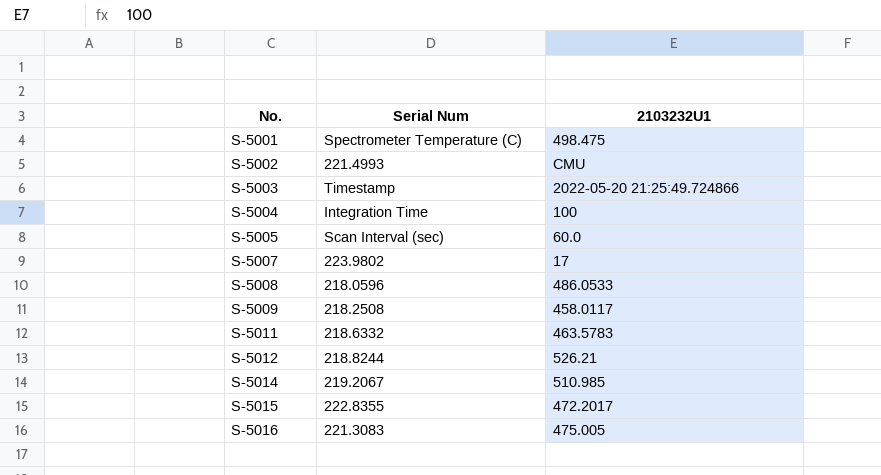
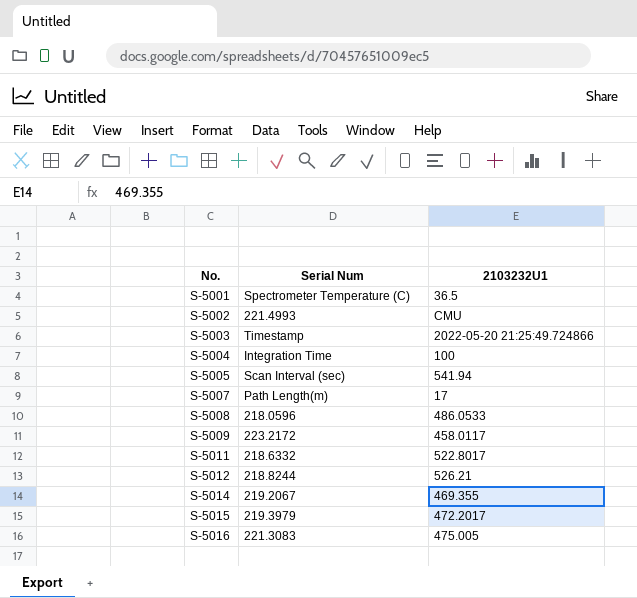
S-5001 | 2103232U1: 498.475 -> 36.5
S-5005 | 2103232U1: 60.0 -> 541.94
S-5007 | Serial Num: 223.9802 -> Path Length(m)
S-5009 | Serial Num: 218.2508 -> 223.2172
S-5011 | 2103232U1: 463.5783 -> 522.8017
S-5014 | 2103232U1: 510.985 -> 469.355
S-5015 | Serial Num: 222.8355 -> 219.3979

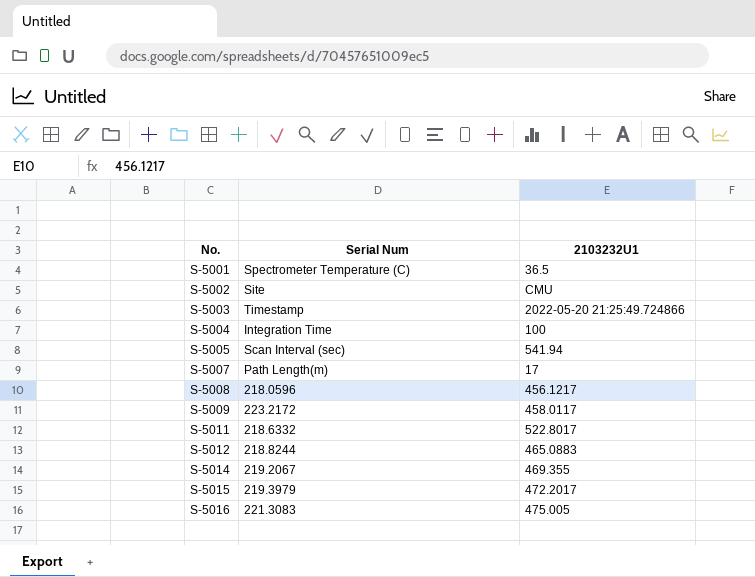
S-5002 | Serial Num: 221.4993 -> Site
S-5008 | 2103232U1: 486.0533 -> 456.1217
S-5012 | 2103232U1: 526.21 -> 465.0883

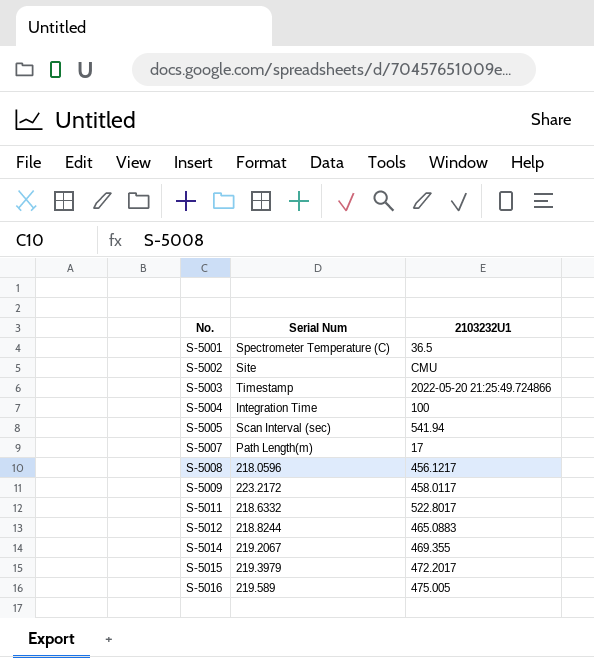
S-5016 | Serial Num: 221.3083 -> 219.589

